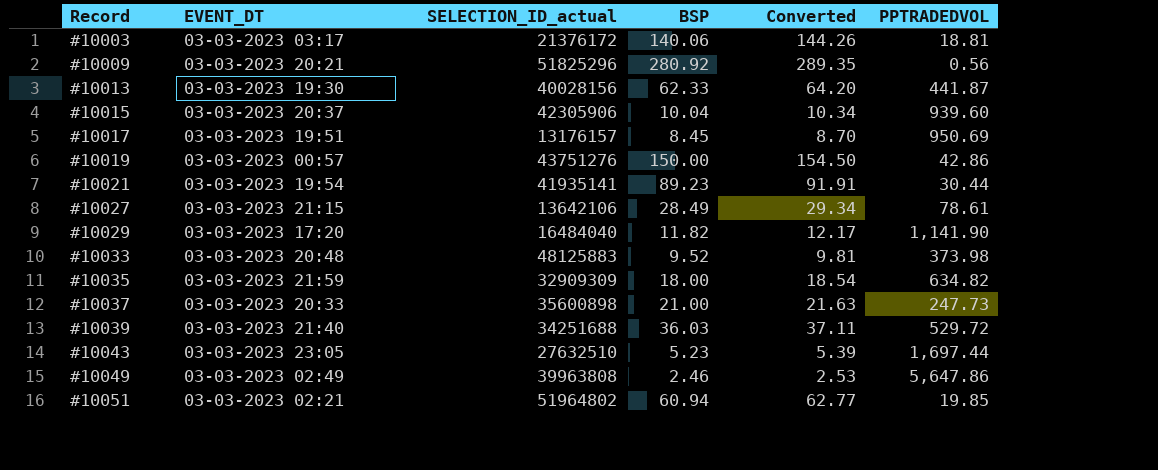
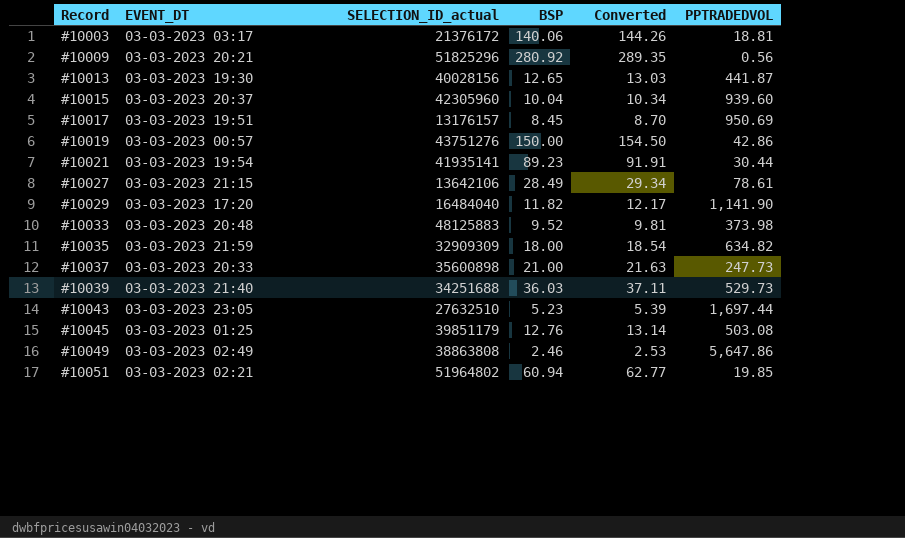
#10013 | BSP: 62.33 -> 12.65
#10013 | Converted: 64.20 -> 13.03
#10015 | SELECTION_ID_actual: 42305906 -> 42305960
#10039 | PPTRADEDVOL: 529.72 -> 529.73
row #10045: none -> 03-03-2023 01:25 | 39851179 | 12.76 | 13.14 | 503.08
#10049 | SELECTION_ID_actual: 39963808 -> 38863808

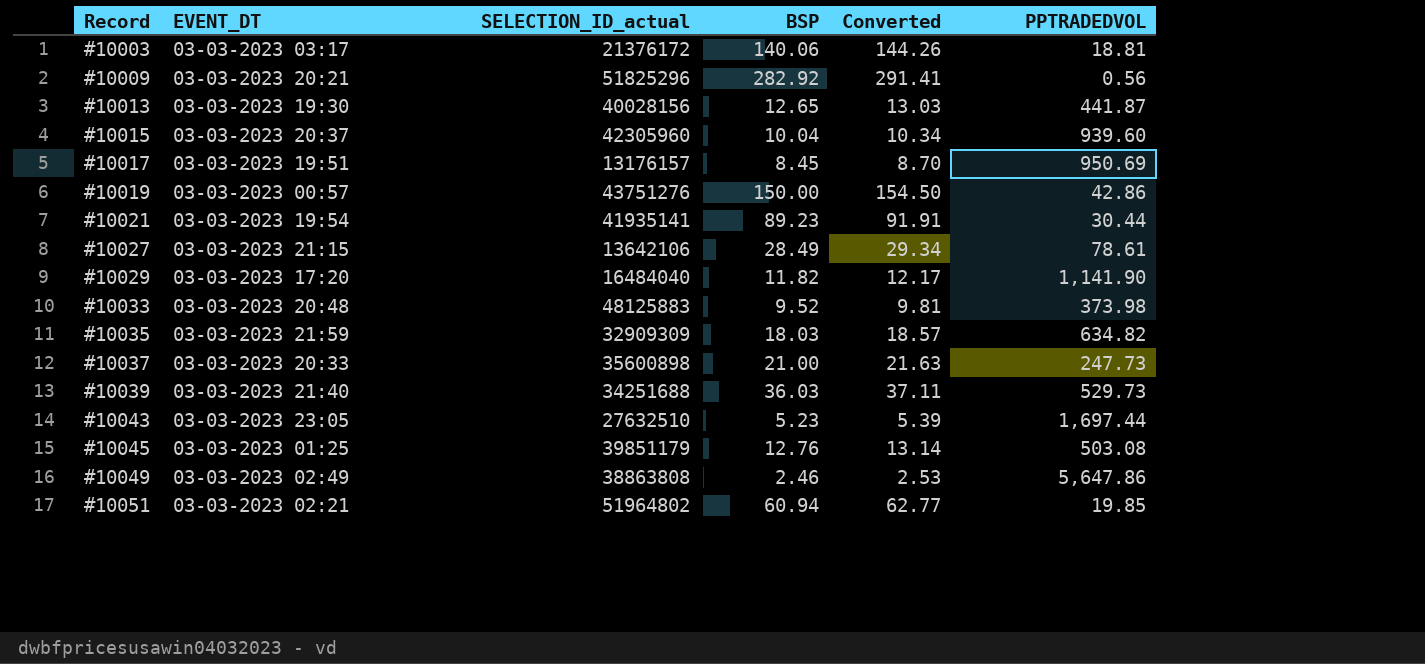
#10009 | BSP: 280.92 -> 282.92
#10009 | Converted: 289.35 -> 291.41
#10035 | BSP: 18.00 -> 18.03
#10035 | Converted: 18.54 -> 18.57

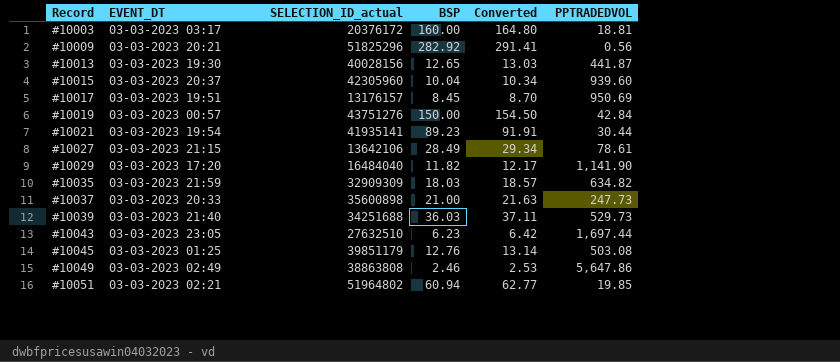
row #10033: 03-03-2023 20:48 | 48125883 | 9.52 | 9.81 | 373.98 -> none
#10003 | SELECTION_ID_actual: 21376172 -> 20376172
#10003 | BSP: 140.06 -> 160.00
#10003 | Converted: 144.26 -> 164.80
#10019 | PPTRADEDVOL: 42.86 -> 42.84
#10043 | BSP: 5.23 -> 6.23
#10043 | Converted: 5.39 -> 6.42

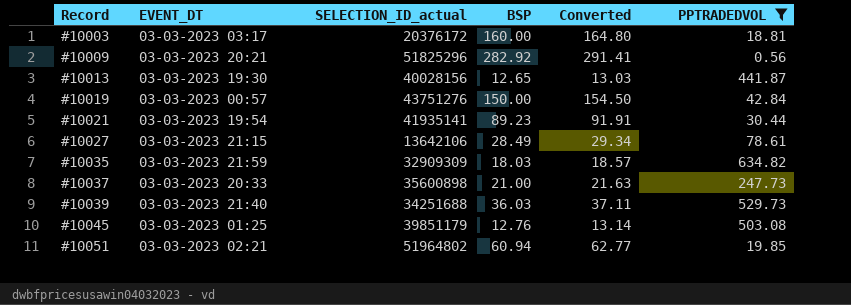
filter: none -> PPTRADEDVOL <= 634.82

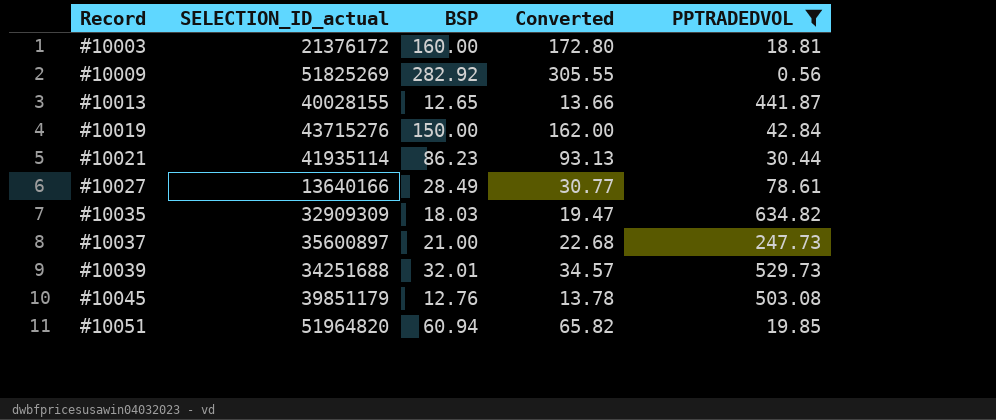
column EVENT_DT | position: 2 -> none
column Converted | formula: [BSP] * 1.03 -> [BSP] * 1.08
#10003 | SELECTION_ID_actual: 20376172 -> 21376172
#10009 | SELECTION_ID_actual: 51825296 -> 51825269
#10013 | SELECTION_ID_actual: 40028156 -> 40028155
#10019 | SELECTION_ID_actual: 43751276 -> 43715276
#10021 | SELECTION_ID_actual: 41935141 -> 41935114
#10021 | BSP: 89.23 -> 86.23
#10027 | SELECTION_ID_actual: 13642106 -> 13640166
#10037 | SELECTION_ID_actual: 35600898 -> 35600897
#10039 | BSP: 36.03 -> 32.01
#10051 | SELECTION_ID_actual: 51964802 -> 51964820

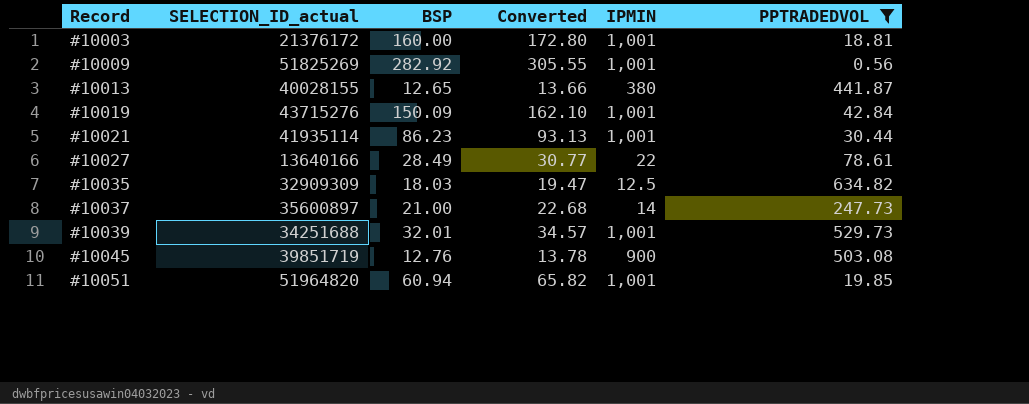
column IPMIN | position: none -> 5
#10019 | BSP: 150.00 -> 150.09
#10019 | Converted: 162.00 -> 162.10
#10045 | SELECTION_ID_actual: 39851179 -> 39851719

